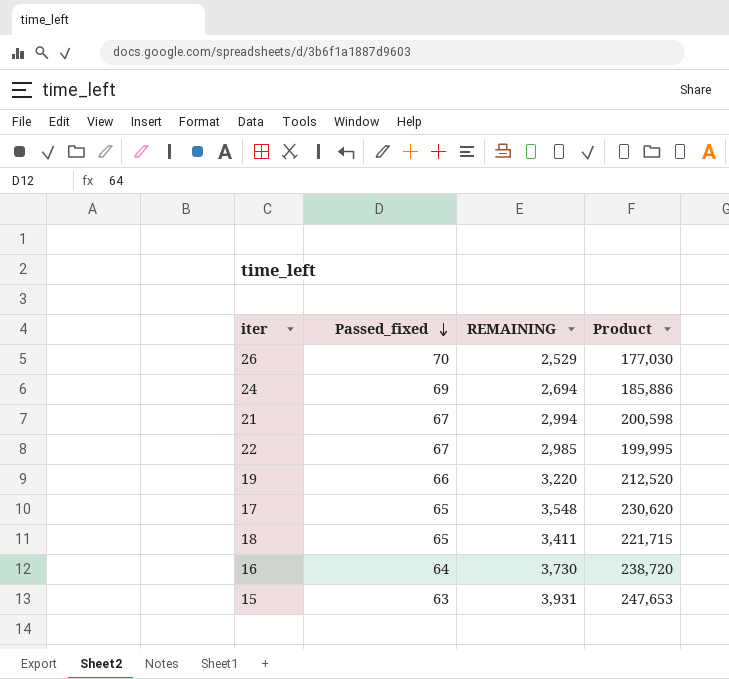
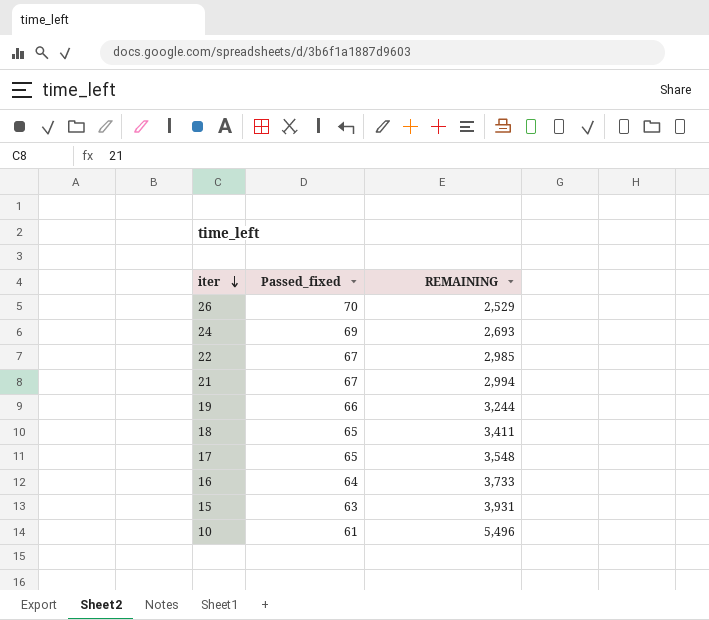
row order: Passed_fixed descending -> iter descending
column Product | formula: [Passed_fixed] * [REMAINING] -> none
24 | REMAINING: 2,694 -> 2,693
19 | REMAINING: 3,220 -> 3,244
16 | REMAINING: 3,730 -> 3,733
row 10: none -> 61 | 5,496

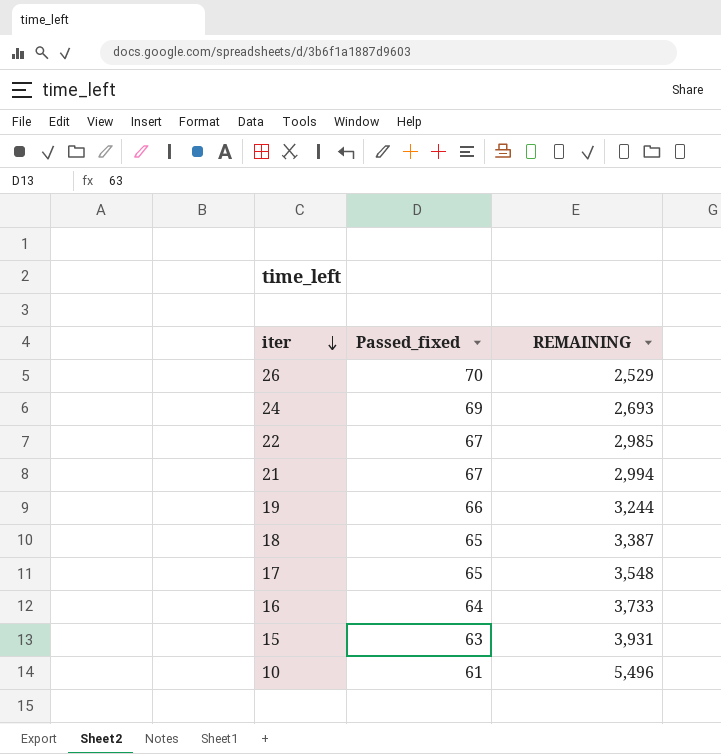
18 | REMAINING: 3,411 -> 3,387

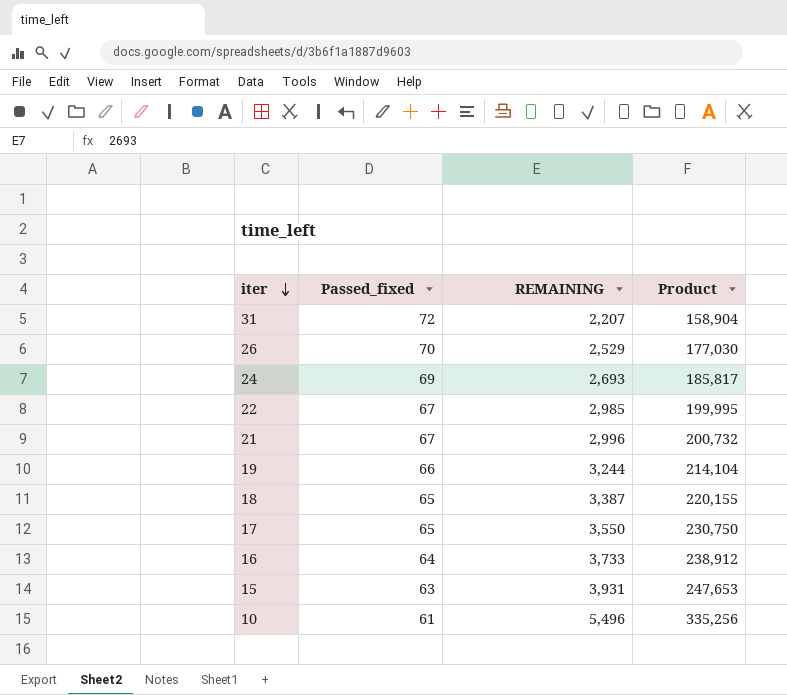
column Product | formula: none -> [Passed_fixed] * [REMAINING]
row 31: none -> 72 | 2,207 | 158,904
21 | REMAINING: 2,994 -> 2,996
17 | REMAINING: 3,548 -> 3,550

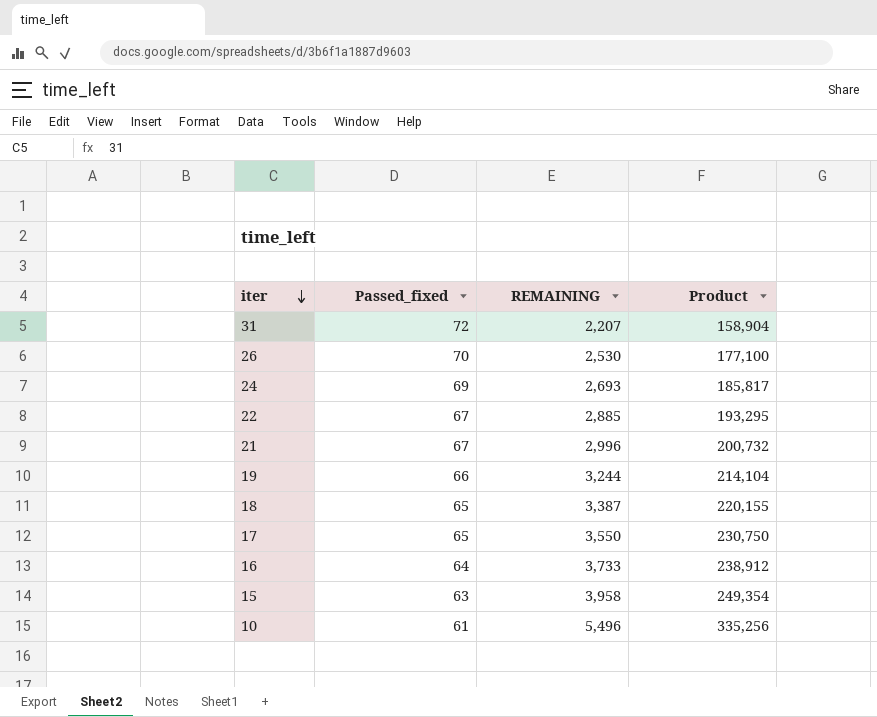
26 | REMAINING: 2,529 -> 2,530
26 | Product: 177,030 -> 177,100
22 | REMAINING: 2,985 -> 2,885
22 | Product: 199,995 -> 193,295
15 | REMAINING: 3,931 -> 3,958
15 | Product: 247,653 -> 249,354

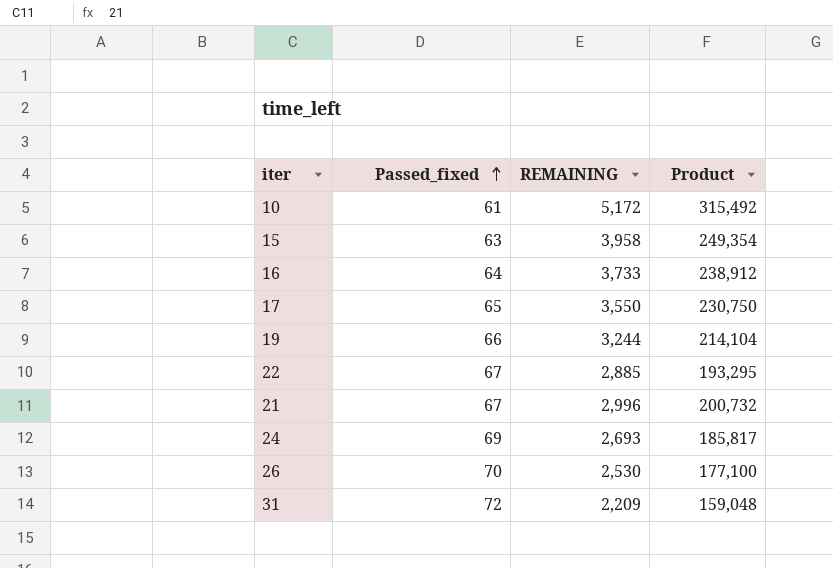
row order: iter descending -> Passed_fixed ascending
row 18: 65 | 3,387 | 220,155 -> none
10 | REMAINING: 5,496 -> 5,172
10 | Product: 335,256 -> 315,492
31 | REMAINING: 2,207 -> 2,209
31 | Product: 158,904 -> 159,048

